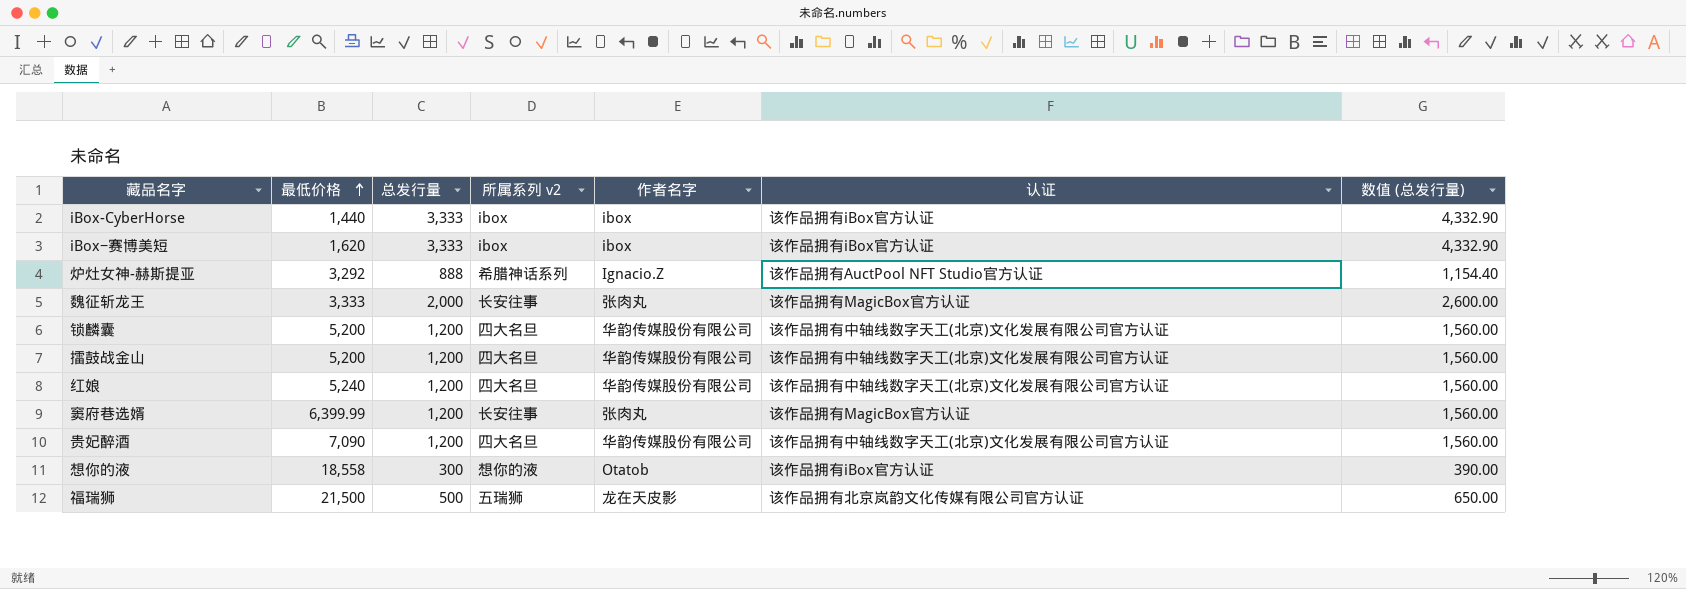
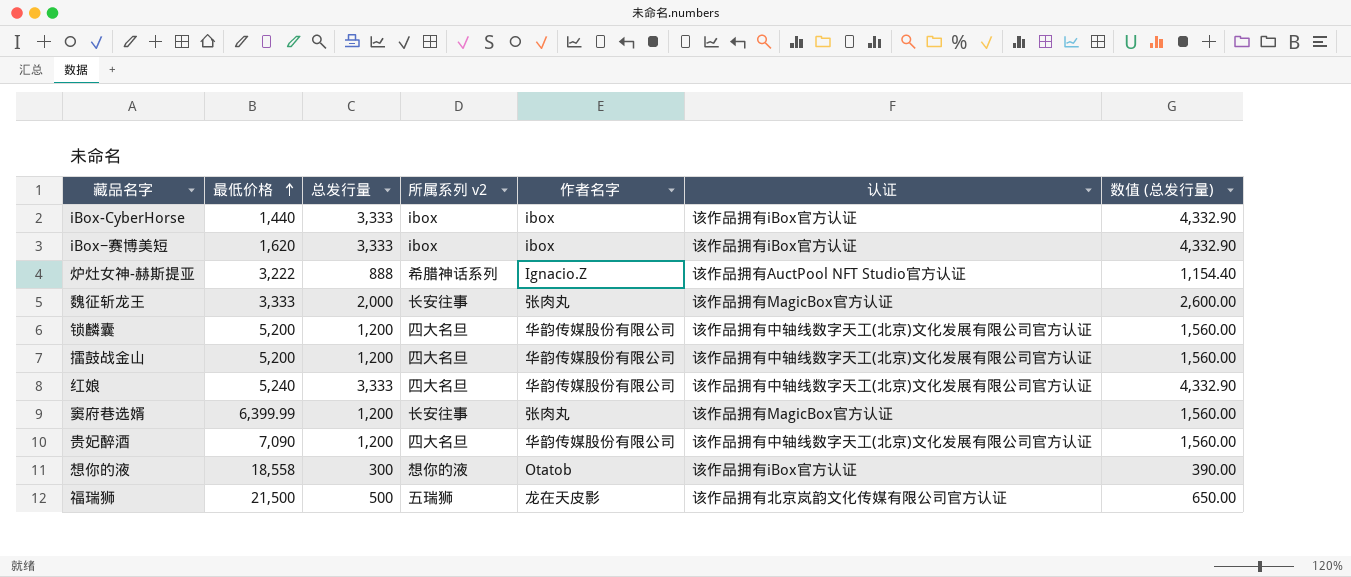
炉灶女神-赫斯提亚 | 最低价格: 3,292 -> 3,222
红娘 | 总发行量: 1,200 -> 3,333
红娘 | 数值 (总发行量): 1,560.00 -> 4,332.90

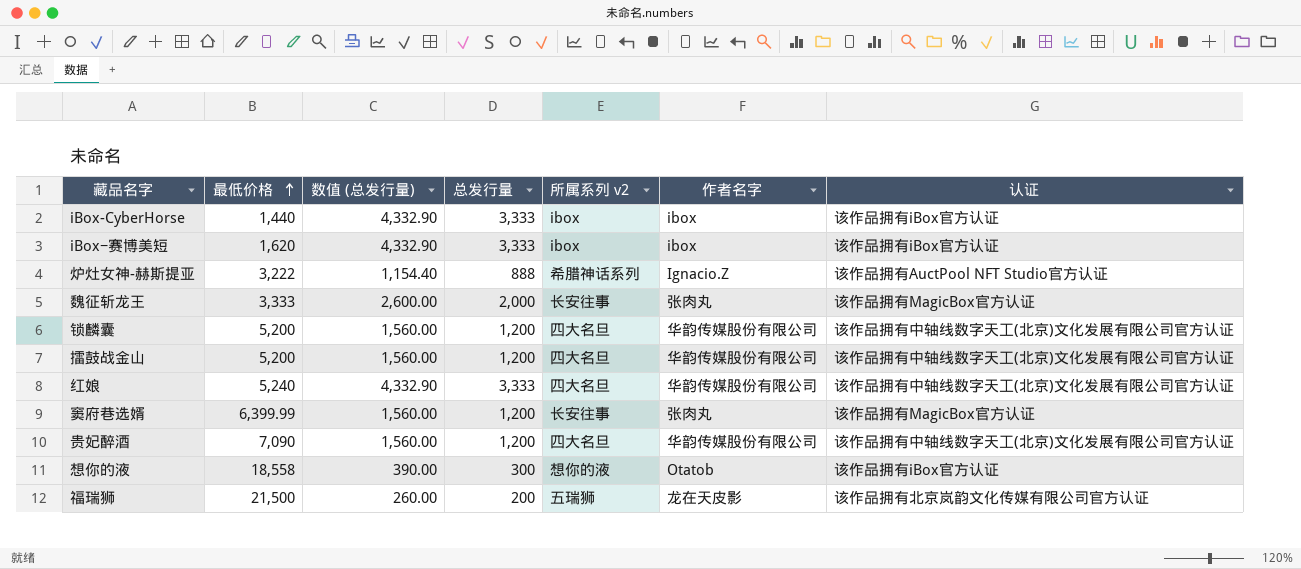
column 数值 (总发行量) | position: 7 -> 3
福瑞狮 | 数值 (总发行量): 650.00 -> 260.00
福瑞狮 | 总发行量: 500 -> 200

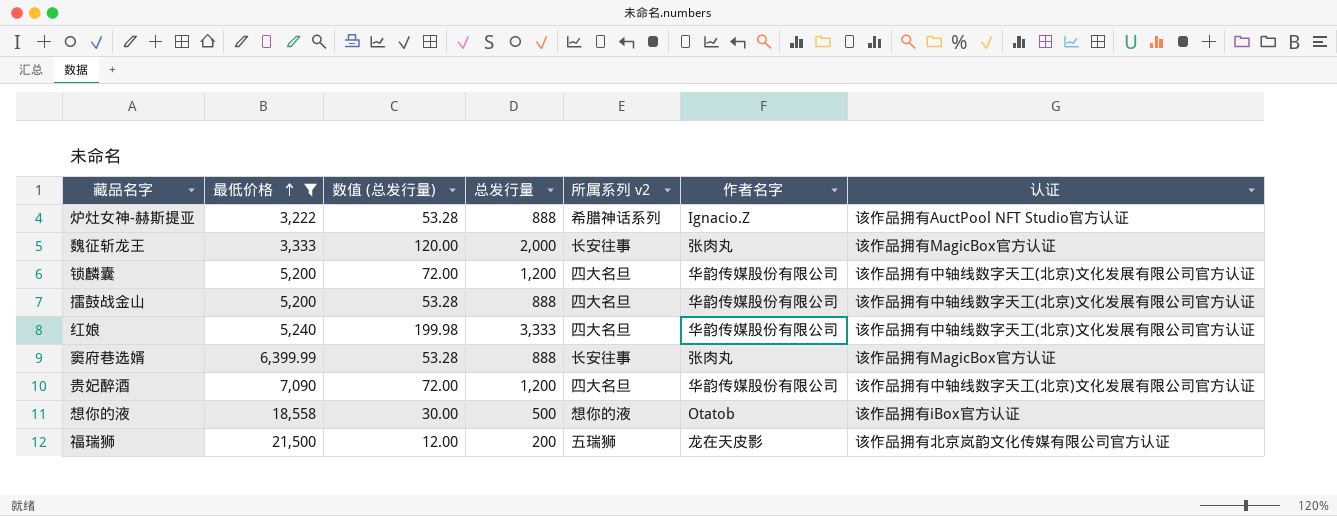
filter: none -> 最低价格 >= 3,222
column 数值 (总发行量) | formula: [总发行量] * 1.3 -> [总发行量] * 0.06
擂鼓战金山 | 总发行量: 1,200 -> 888
窦府巷选婿 | 总发行量: 1,200 -> 888
想你的液 | 总发行量: 300 -> 500

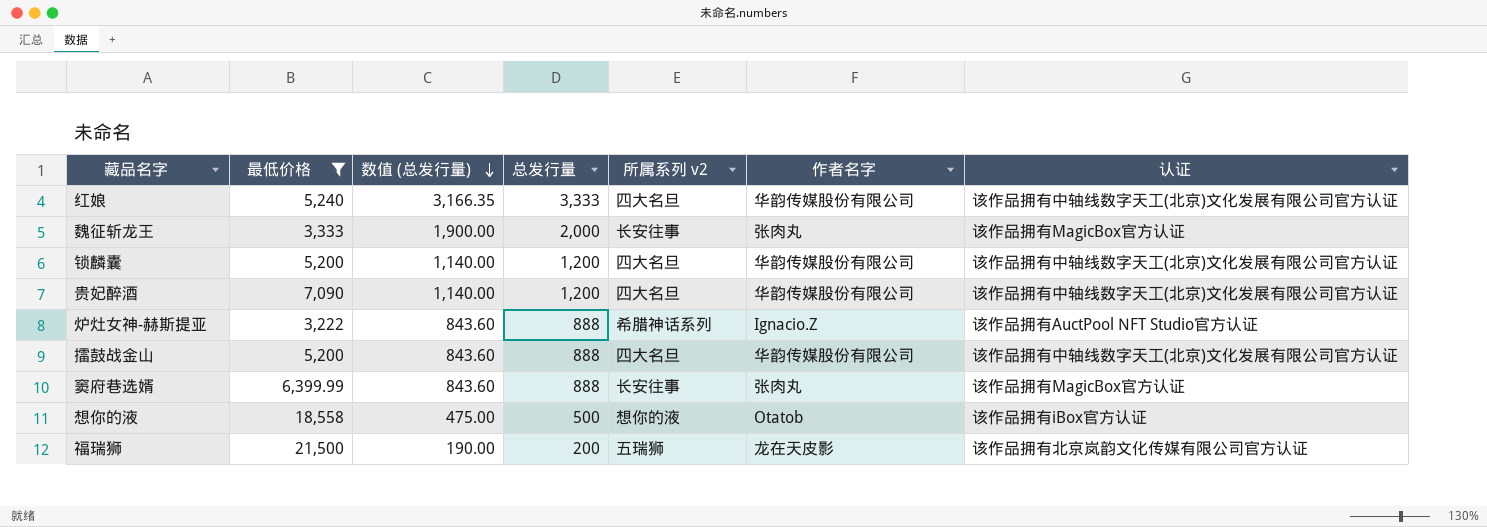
row order: 最低价格 ascending -> 数值 (总发行量) descending
column 数值 (总发行量) | formula: [总发行量] * 0.06 -> [总发行量] * 0.95

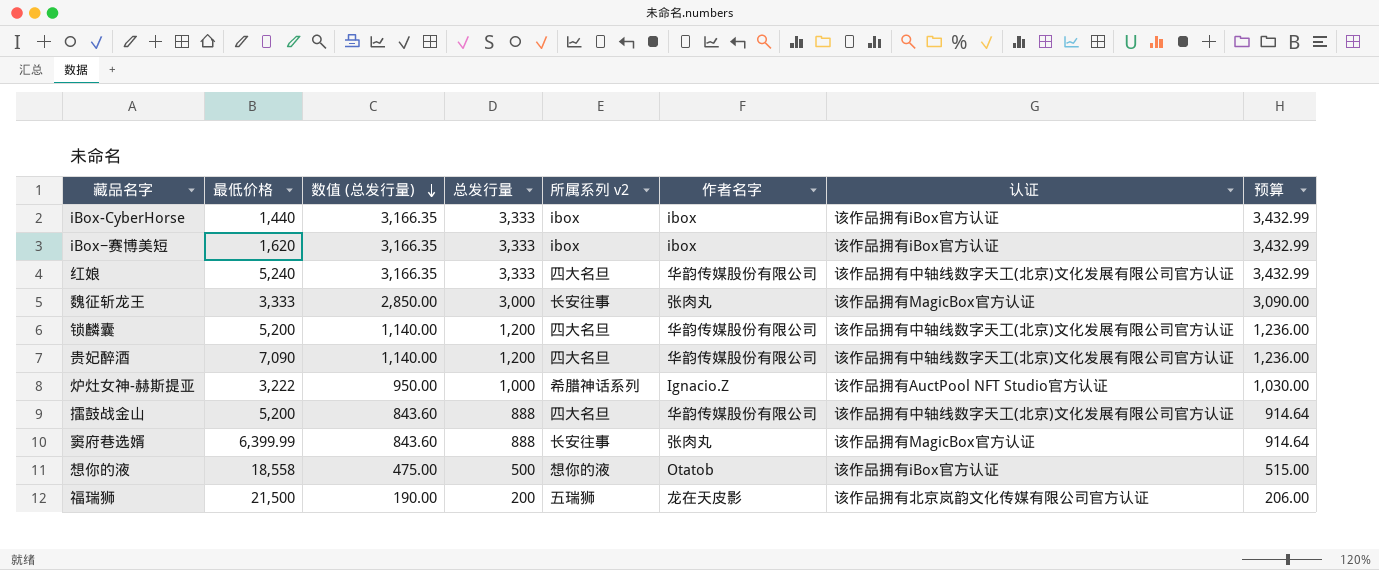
filter: 最低价格 >= 3,222 -> none
column 预算 | formula: none -> [总发行量] * 1.03
魏征斩龙王 | 数值 (总发行量): 1,900.00 -> 2,850.00
魏征斩龙王 | 总发行量: 2,000 -> 3,000
炉灶女神-赫斯提亚 | 数值 (总发行量): 843.60 -> 950.00
炉灶女神-赫斯提亚 | 总发行量: 888 -> 1,000

